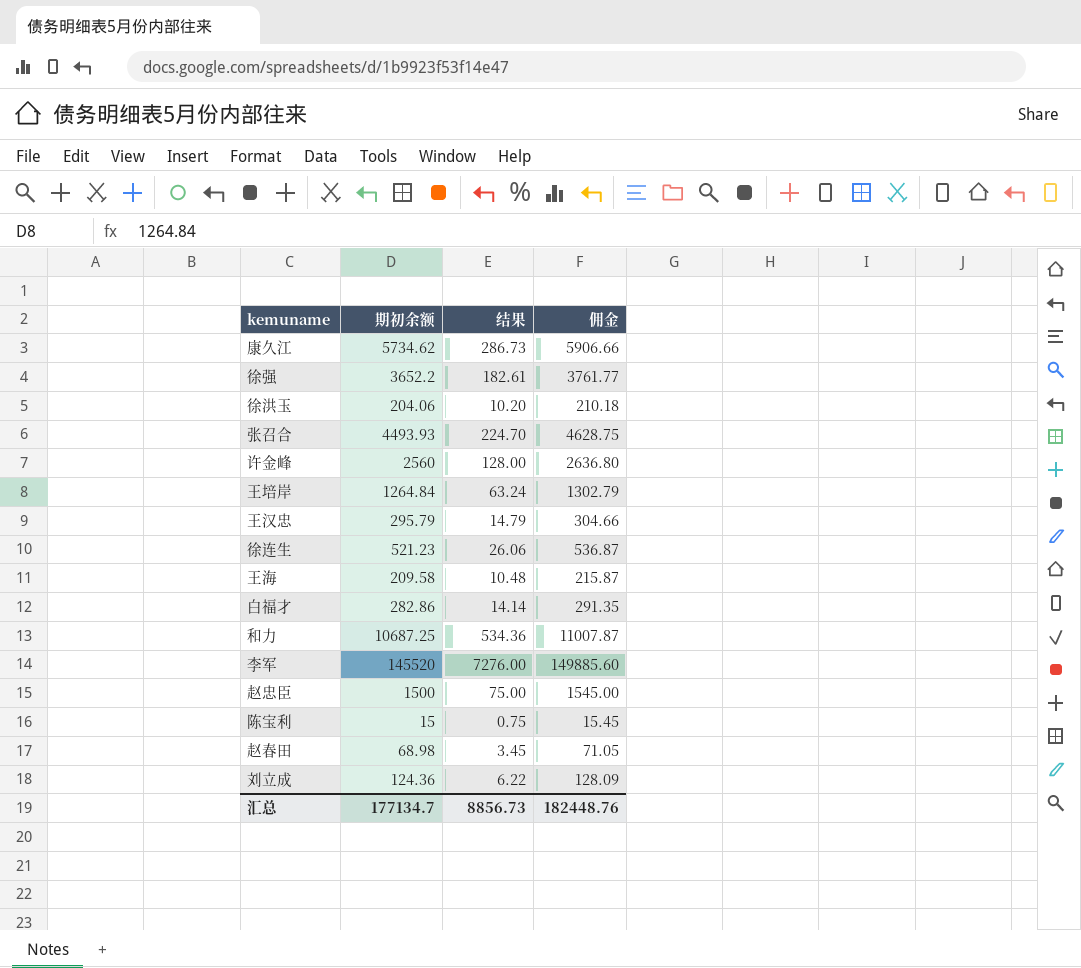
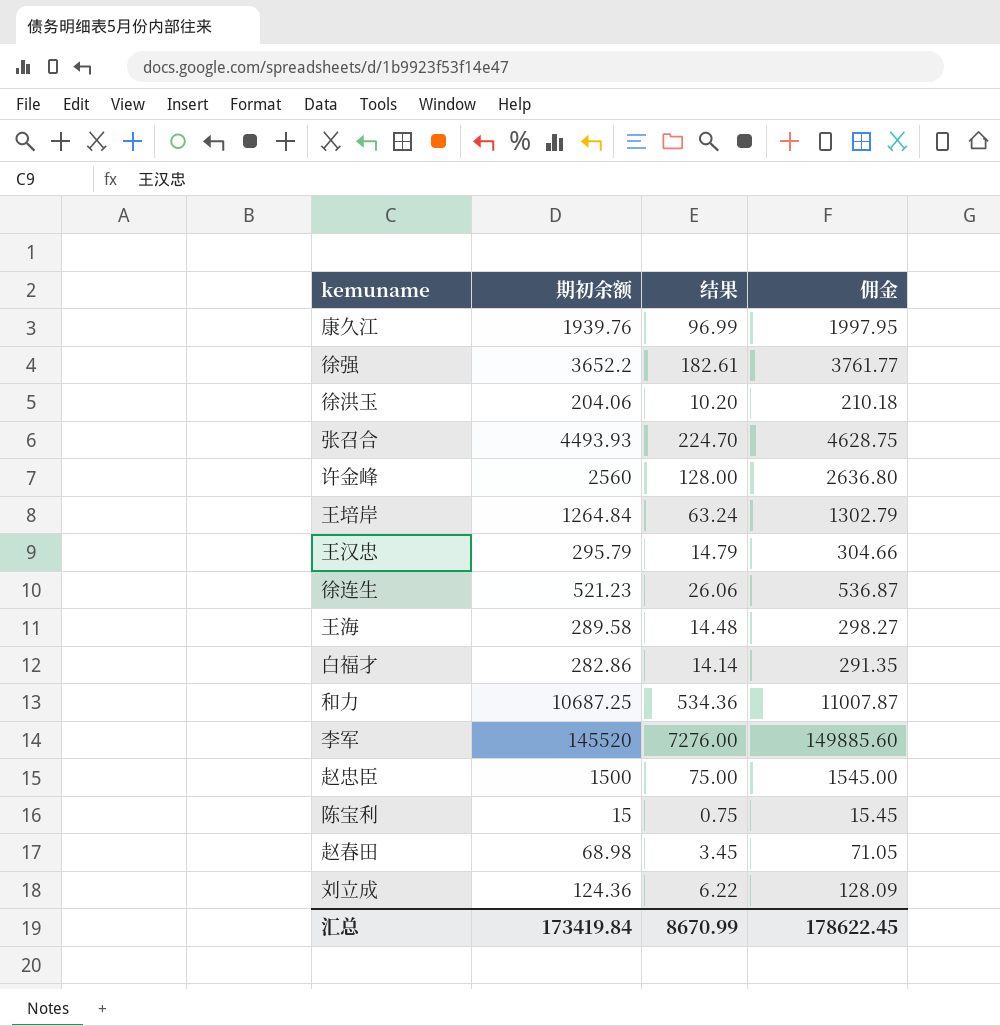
康久江 | 期初余额: 5734.62 -> 1939.76
康久江 | 结果: 286.73 -> 96.99
康久江 | 佣金: 5906.66 -> 1997.95
王海 | 期初余额: 209.58 -> 289.58
王海 | 结果: 10.48 -> 14.48
王海 | 佣金: 215.87 -> 298.27
汇总 | 期初余额: 177134.7 -> 173419.84
汇总 | 结果: 8856.73 -> 8670.99
汇总 | 佣金: 182448.76 -> 178622.45

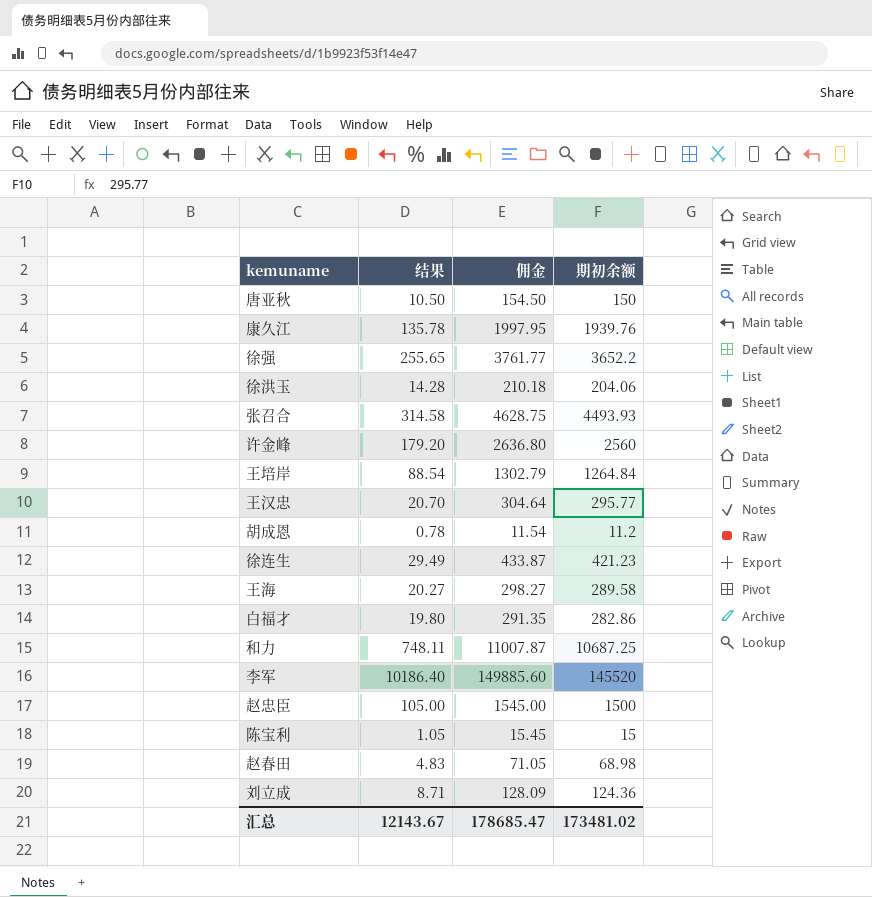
column 结果 | formula: [期初余额] * 0.05 -> [期初余额] * 0.07
column 期初余额 | position: 2 -> 4
row 唐亚秋: none -> 10.50 | 154.50 | 150
王汉忠 | 佣金: 304.66 -> 304.64
王汉忠 | 期初余额: 295.79 -> 295.77
row 胡成恩: none -> 0.78 | 11.54 | 11.2
徐连生 | 佣金: 536.87 -> 433.87
徐连生 | 期初余额: 521.23 -> 421.23
汇总 | 结果: 8670.99 -> 12143.67
汇总 | 佣金: 178622.45 -> 178685.47
汇总 | 期初余额: 173419.84 -> 173481.02

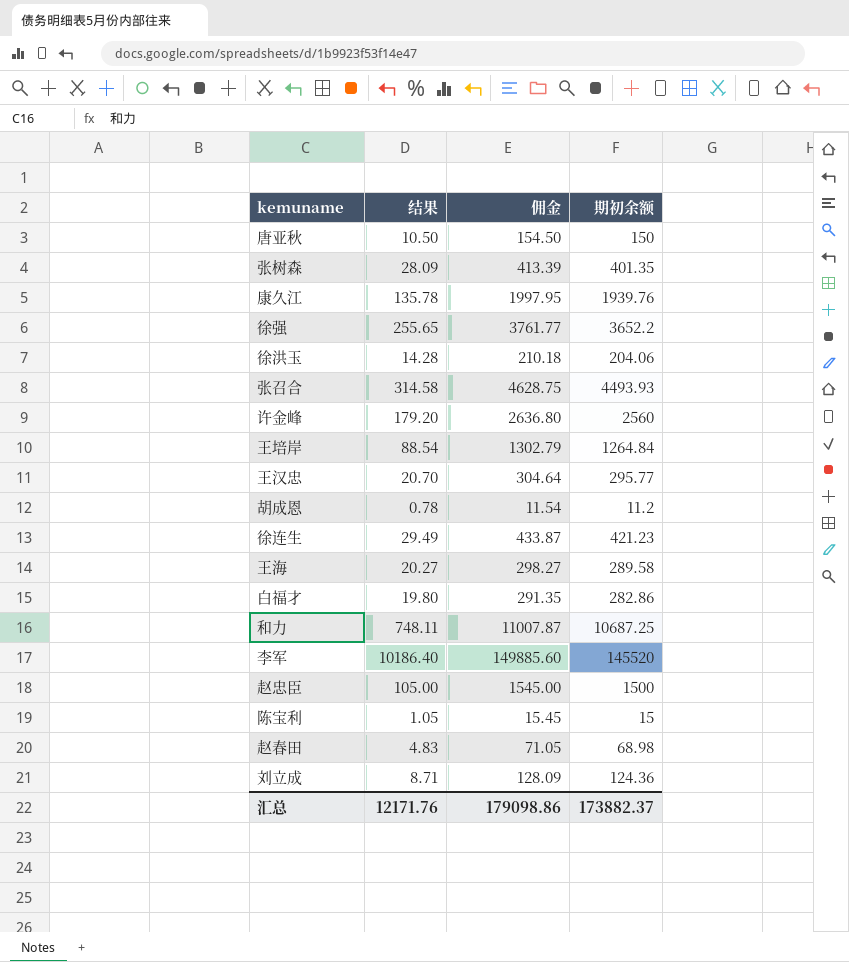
row 张树森: none -> 28.09 | 413.39 | 401.35
汇总 | 结果: 12143.67 -> 12171.76
汇总 | 佣金: 178685.47 -> 179098.86
汇总 | 期初余额: 173481.02 -> 173882.37

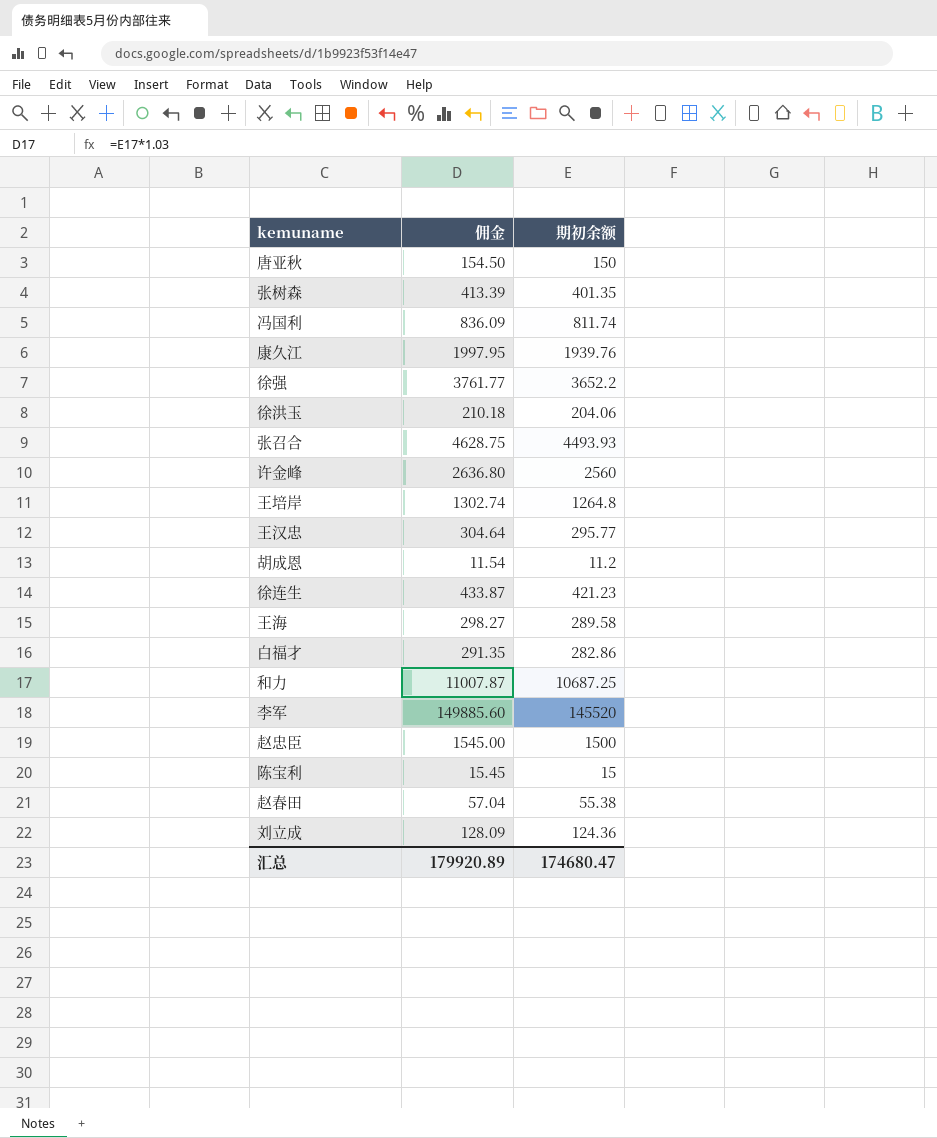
column 结果 | formula: [期初余额] * 0.07 -> none
row 冯国利: none -> 836.09 | 811.74
王培岸 | 佣金: 1302.79 -> 1302.74
王培岸 | 期初余额: 1264.84 -> 1264.8
赵春田 | 佣金: 71.05 -> 57.04
赵春田 | 期初余额: 68.98 -> 55.38
汇总 | 佣金: 179098.86 -> 179920.89
汇总 | 期初余额: 173882.37 -> 174680.47

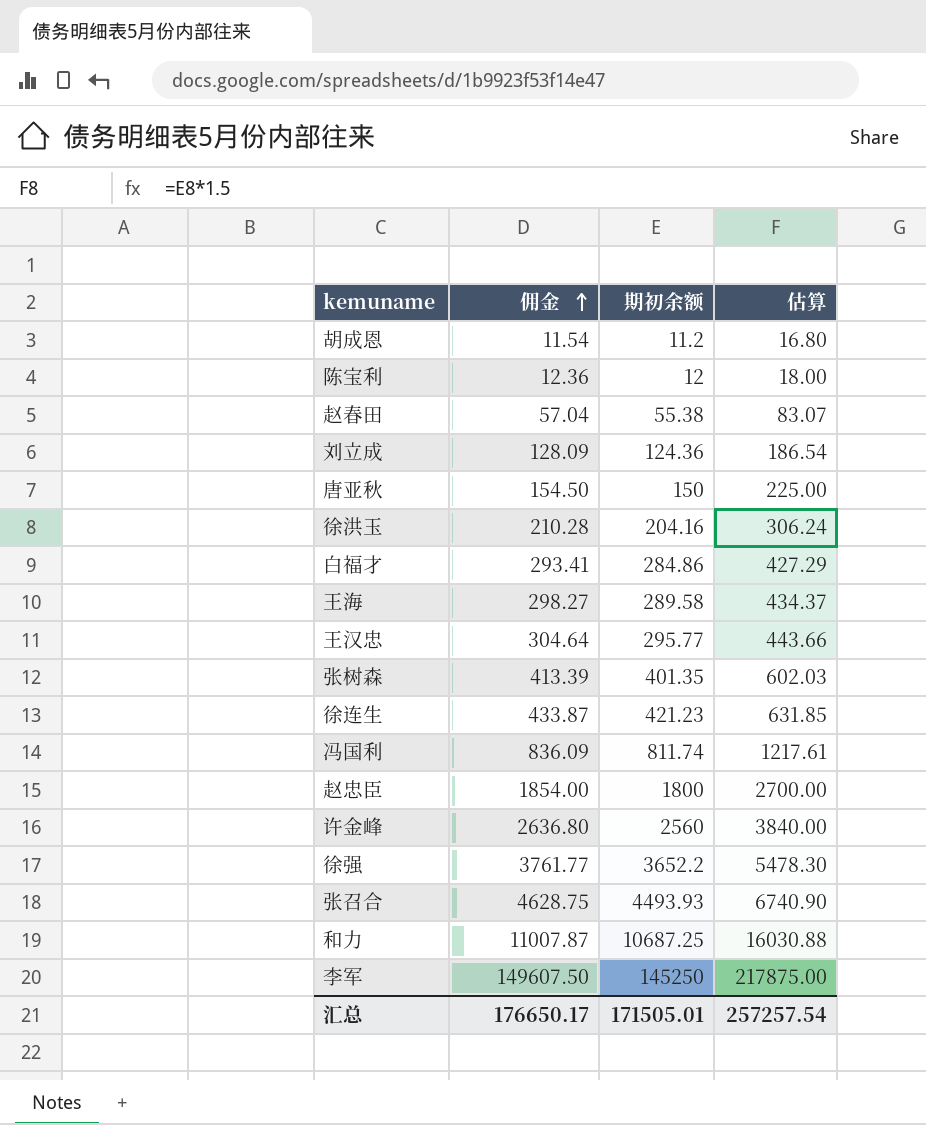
row order: none -> 佣金 ascending
column 估算 | formula: none -> [期初余额] * 1.5
row 康久江: 1997.95 | 1939.76 -> none
row 王培岸: 1302.74 | 1264.8 -> none
陈宝利 | 佣金: 15.45 -> 12.36
陈宝利 | 期初余额: 15 -> 12
徐洪玉 | 佣金: 210.18 -> 210.28
徐洪玉 | 期初余额: 204.06 -> 204.16
白福才 | 佣金: 291.35 -> 293.41
白福才 | 期初余额: 282.86 -> 284.86
赵忠臣 | 佣金: 1545.00 -> 1854.00
赵忠臣 | 期初余额: 1500 -> 1800
李军 | 佣金: 149885.60 -> 149607.50
李军 | 期初余额: 145520 -> 145250
汇总 | 佣金: 179920.89 -> 176650.17
汇总 | 期初余额: 174680.47 -> 171505.01

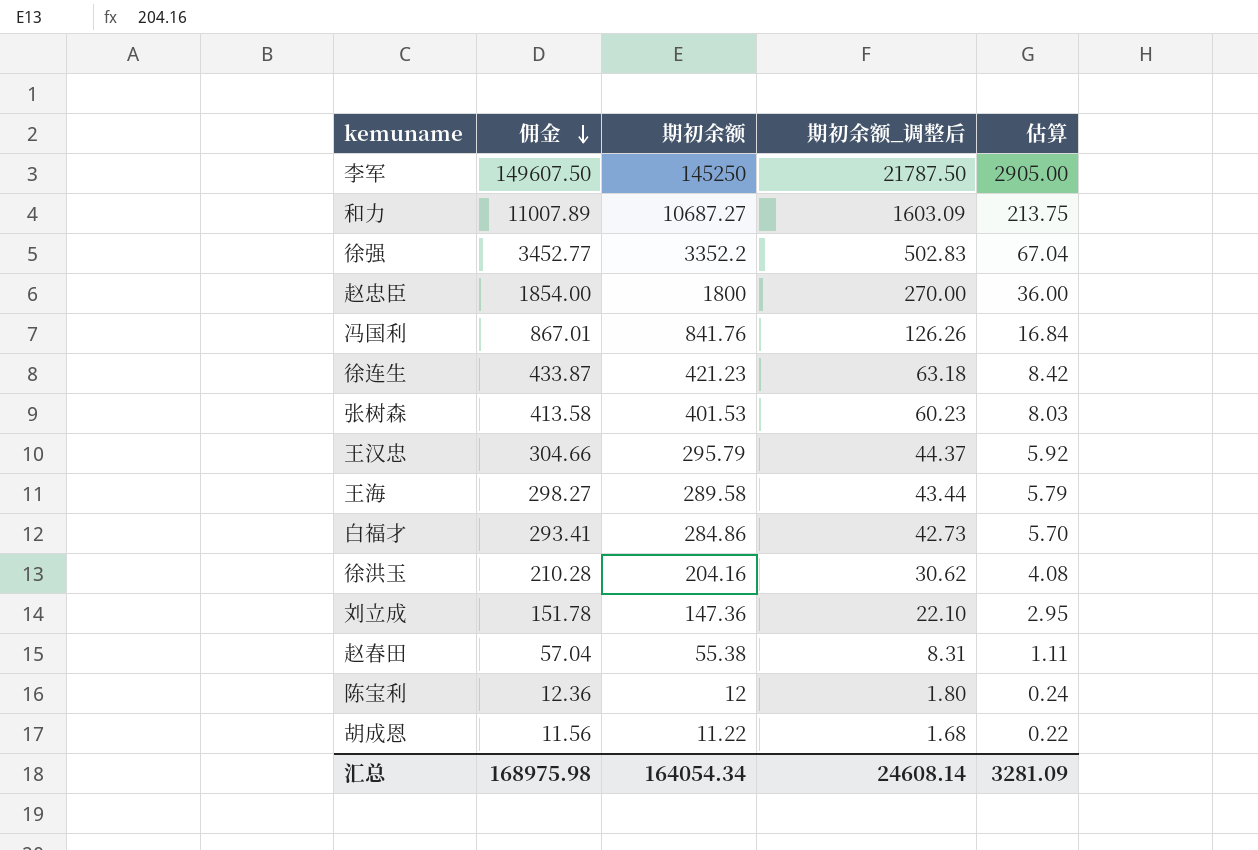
row order: 佣金 ascending -> 佣金 descending
column 期初余额_调整后 | formula: none -> [期初余额] * 0.15
column 估算 | formula: [期初余额] * 1.5 -> [期初余额] * 0.02
row 唐亚秋: 154.50 | 150 | 225.00 -> none
row 许金峰: 2636.80 | 2560 | 3840.00 -> none
row 张召合: 4628.75 | 4493.93 | 6740.90 -> none
和力 | 佣金: 11007.87 -> 11007.89
和力 | 期初余额: 10687.25 -> 10687.27
徐强 | 佣金: 3761.77 -> 3452.77
徐强 | 期初余额: 3652.2 -> 3352.2
冯国利 | 佣金: 836.09 -> 867.01
冯国利 | 期初余额: 811.74 -> 841.76
张树森 | 佣金: 413.39 -> 413.58
张树森 | 期初余额: 401.35 -> 401.53
王汉忠 | 佣金: 304.64 -> 304.66
王汉忠 | 期初余额: 295.77 -> 295.79
刘立成 | 佣金: 128.09 -> 151.78
刘立成 | 期初余额: 124.36 -> 147.36
胡成恩 | 佣金: 11.54 -> 11.56
胡成恩 | 期初余额: 11.2 -> 11.22
汇总 | 佣金: 176650.17 -> 168975.98
汇总 | 期初余额: 171505.01 -> 164054.34
汇总 | 估算: 257257.54 -> 3281.09

